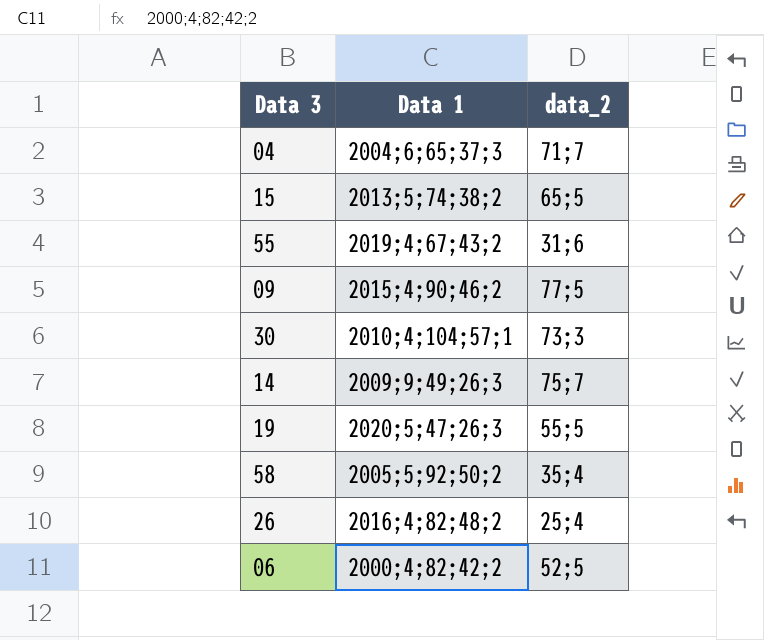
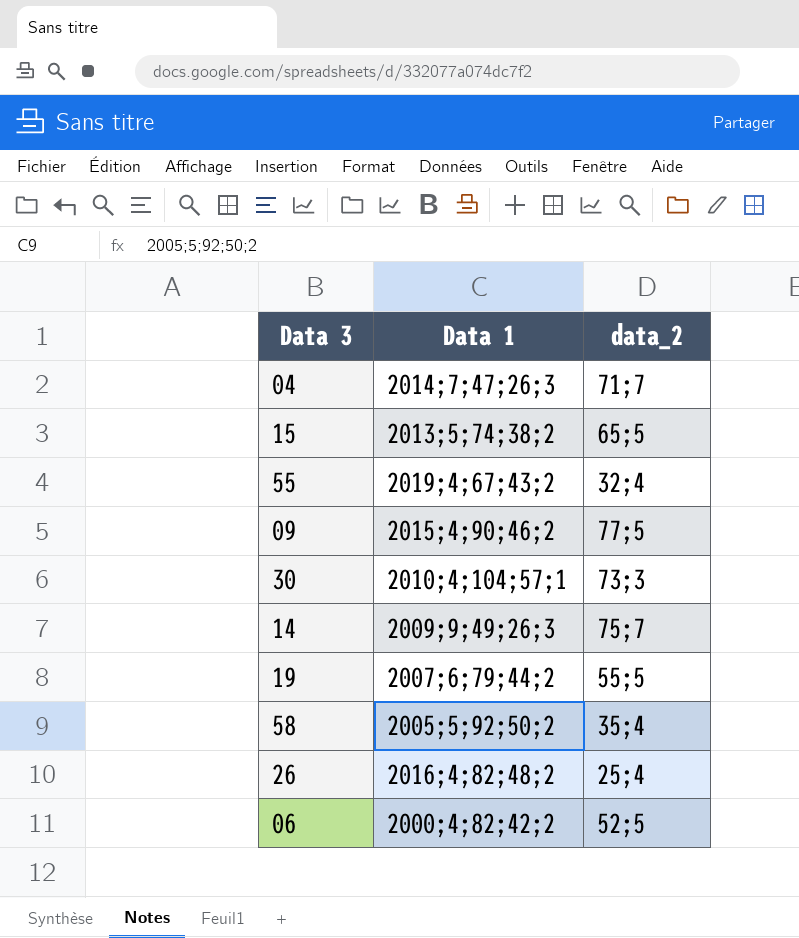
04 | Data 1: 2004;6;65;37;3 -> 2014;7;47;26;3
55 | data_2: 31;6 -> 32;4
19 | Data 1: 2020;5;47;26;3 -> 2007;6;79;44;2

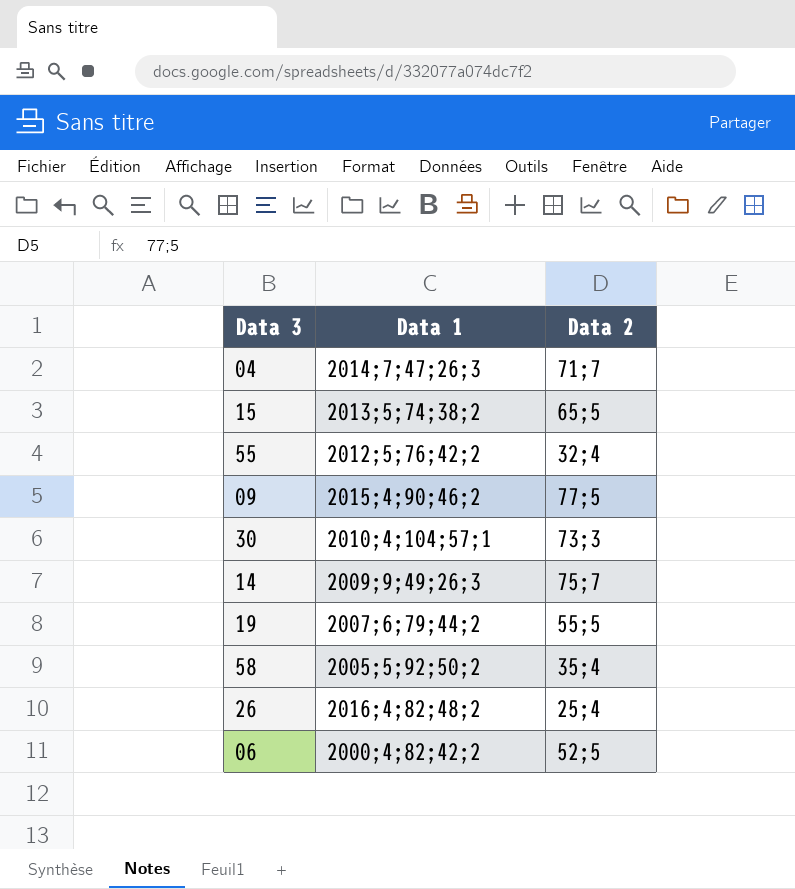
column name: data_2 -> Data 2
55 | Data 1: 2019;4;67;43;2 -> 2012;5;76;42;2

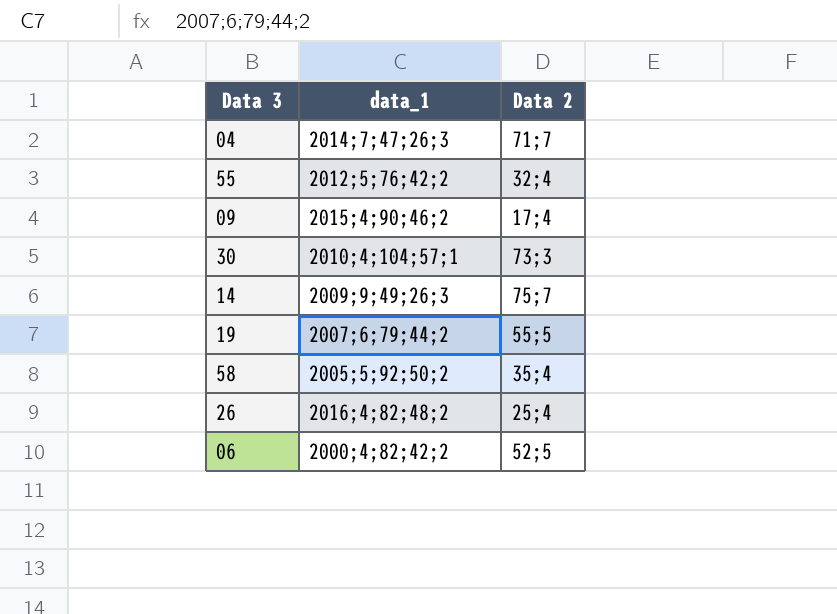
column name: Data 1 -> data_1
row 15: 2013;5;74;38;2 | 65;5 -> none
09 | Data 2: 77;5 -> 17;4

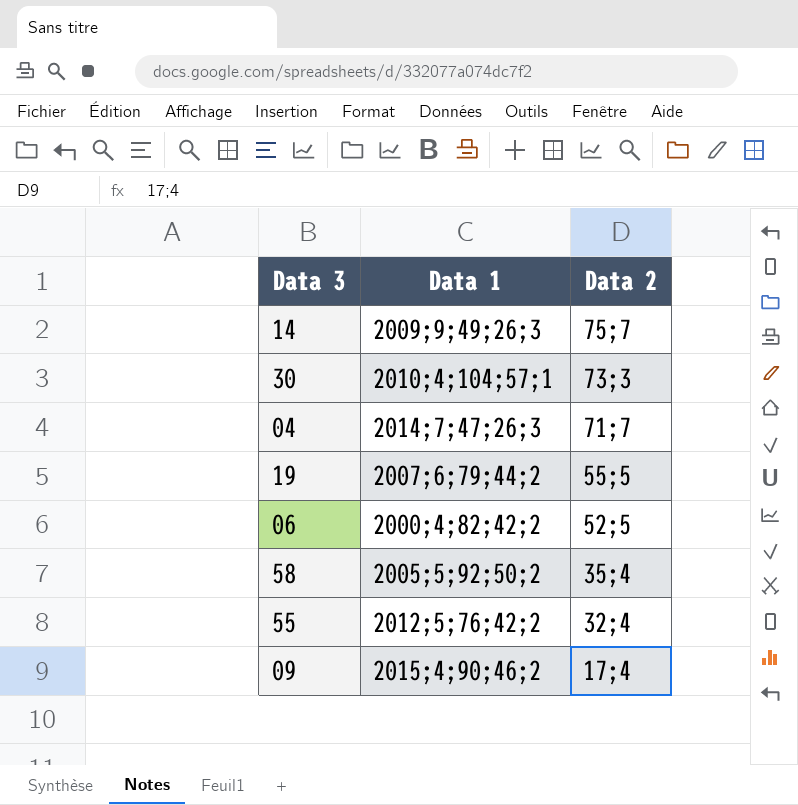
row order: none -> Data 2 descending
column name: data_1 -> Data 1
row 26: 2016;4;82;48;2 | 25;4 -> none

